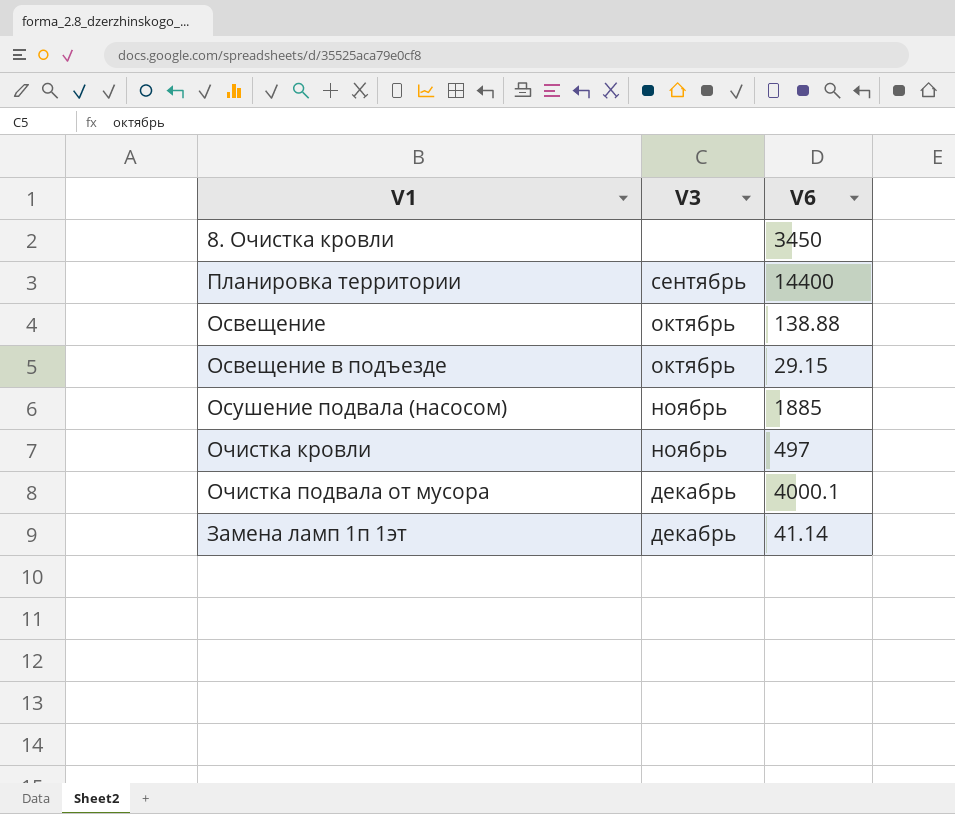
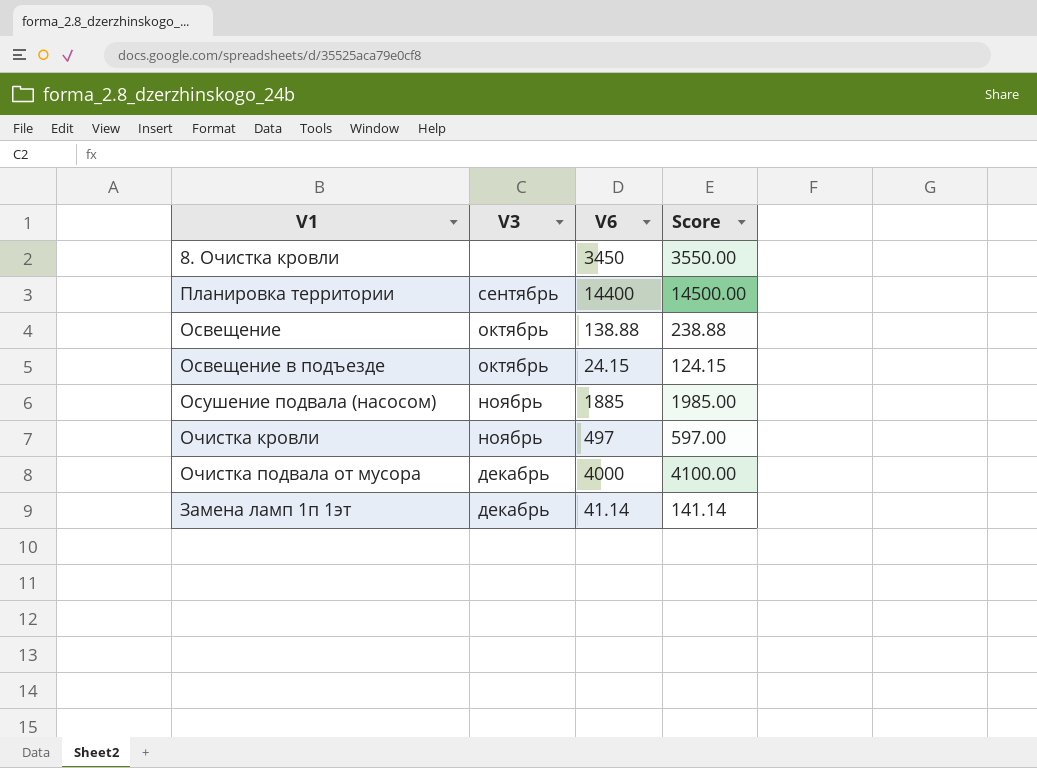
column Score | formula: none -> [V6] + 100
Освещение в подъезде | V6: 29.15 -> 24.15
Очистка подвала от мусора | V6: 4000.1 -> 4000

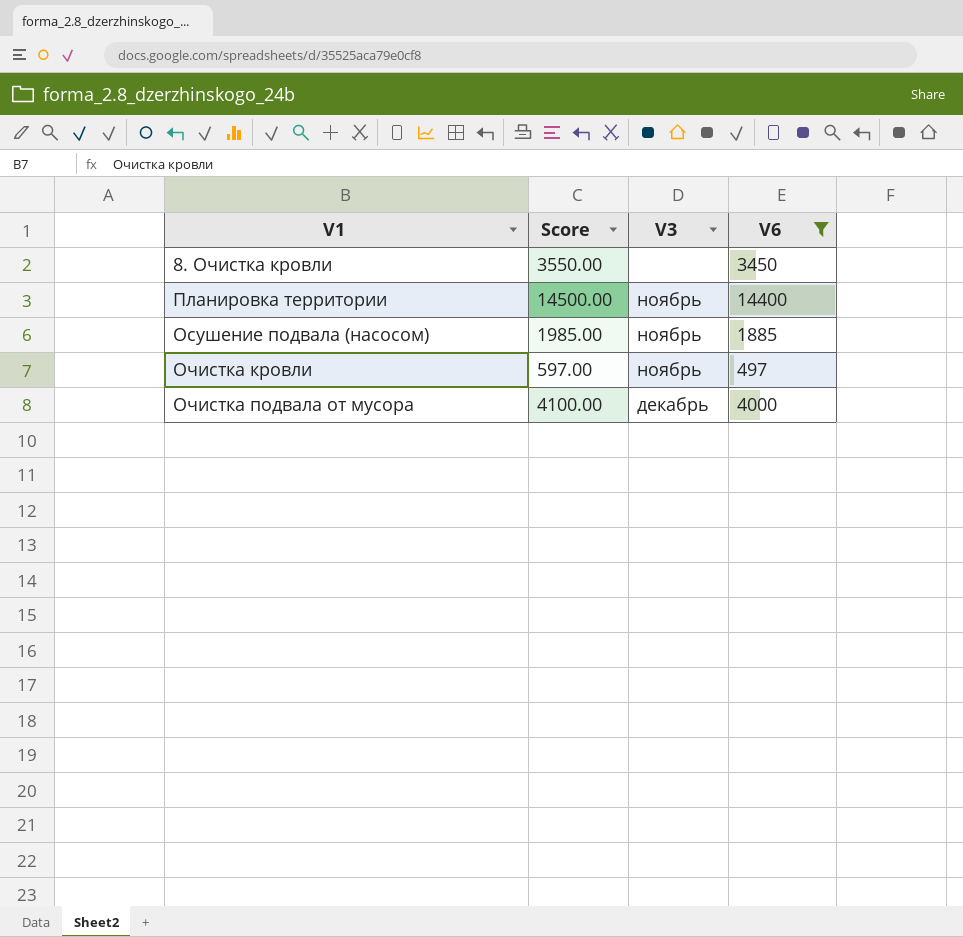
filter: none -> V6 >= 497
column Score | position: 4 -> 2
Планировка территории | V3: сентябрь -> ноябрь

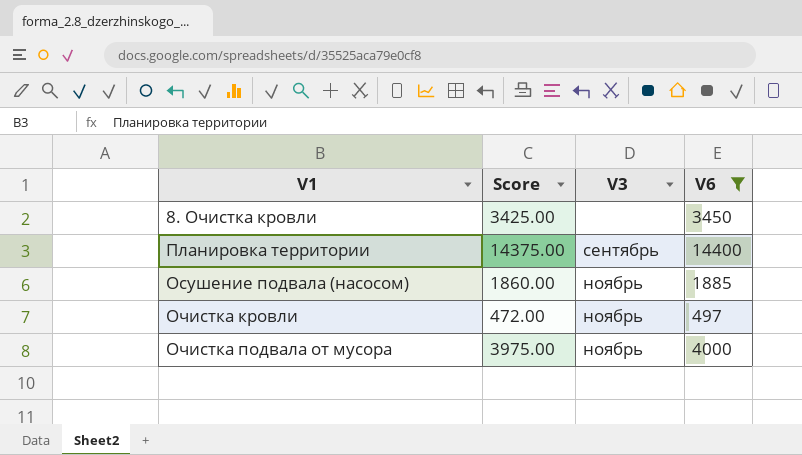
column Score | formula: [V6] + 100 -> [V6] - 25
Планировка территории | V3: ноябрь -> сентябрь
Очистка подвала от мусора | V3: декабрь -> ноябрь

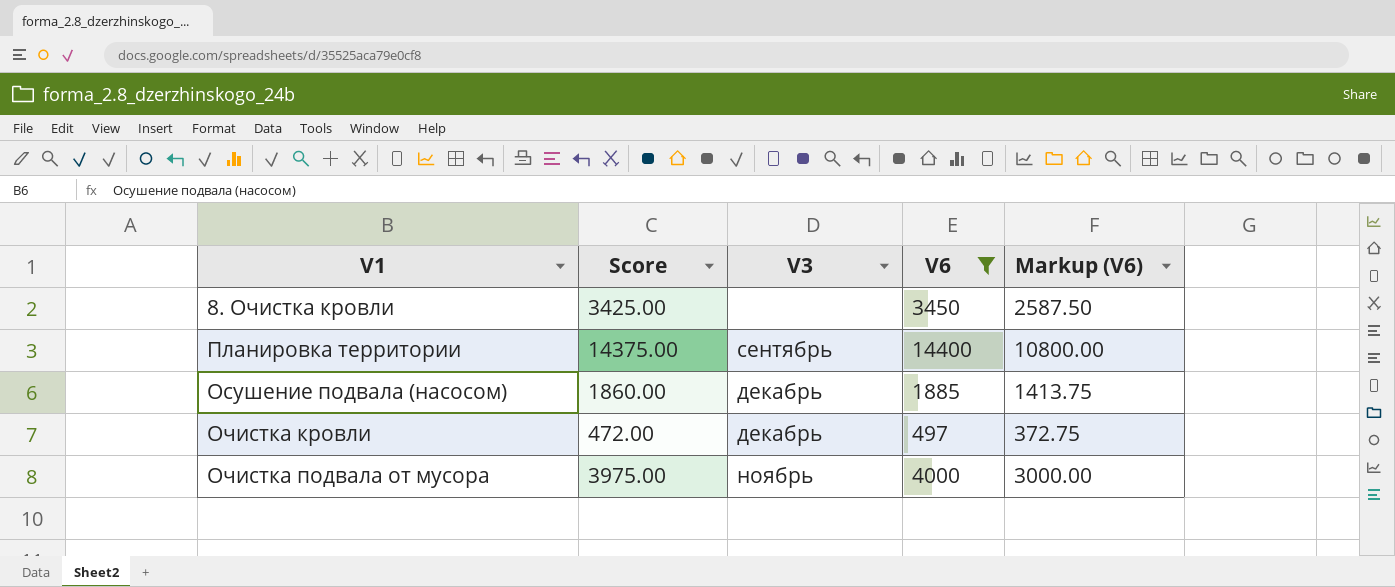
column Markup (V6) | formula: none -> [V6] * 0.75
Осушение подвала (насосом) | V3: ноябрь -> декабрь
Очистка кровли | V3: ноябрь -> декабрь

